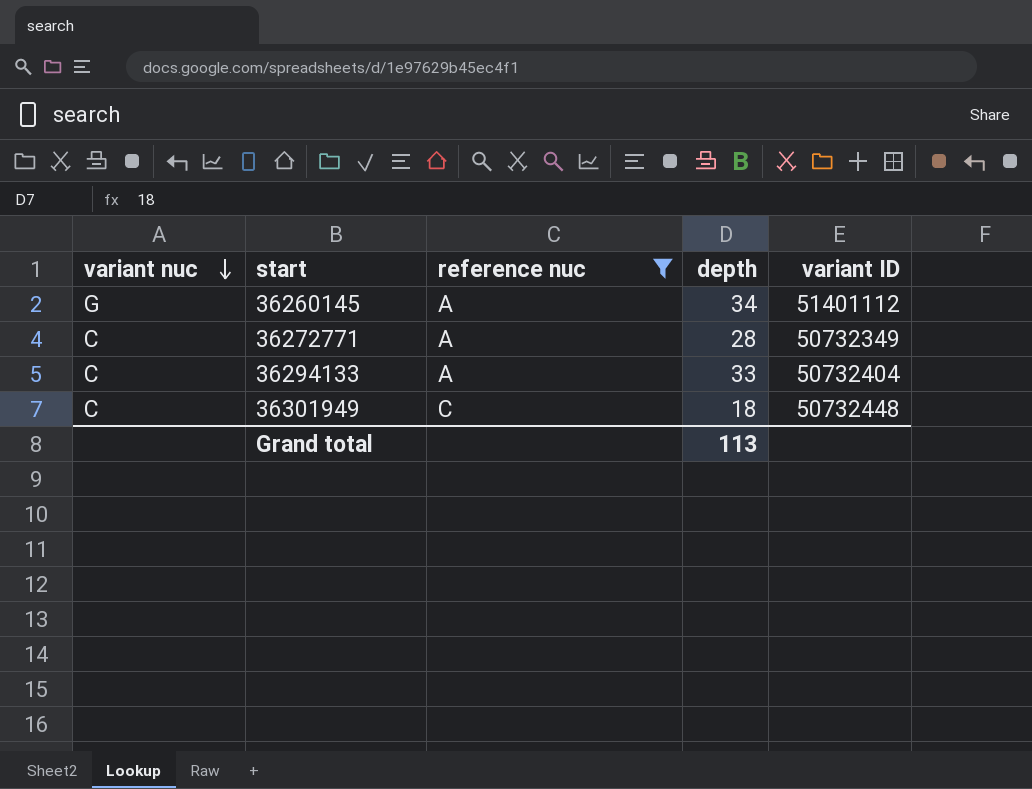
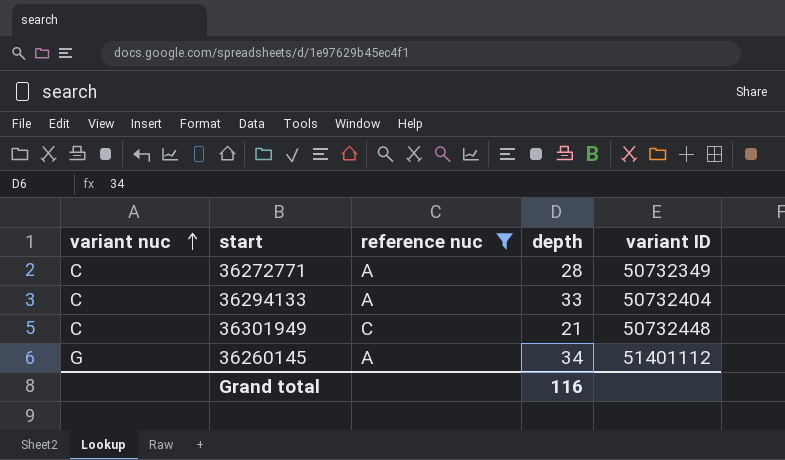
row order: variant nuc descending -> variant nuc ascending
36301949 | depth: 18 -> 21
Grand total | depth: 113 -> 116

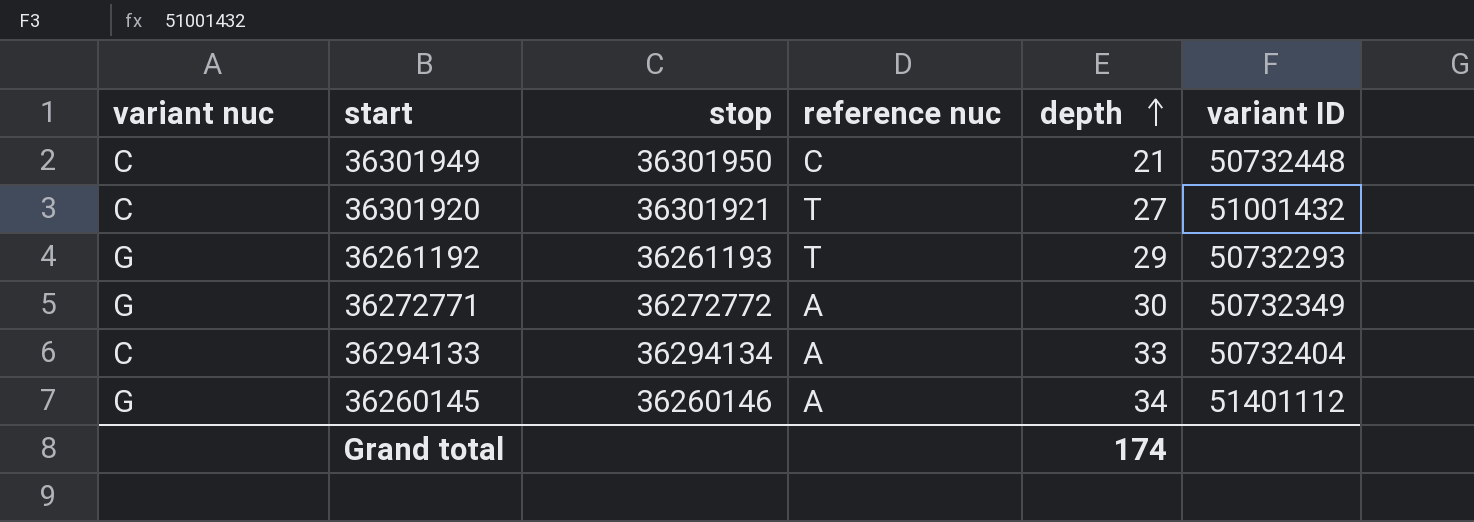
filter: reference nuc != T -> none
row order: variant nuc ascending -> depth ascending
column stop | position: none -> 3
36272771 | variant nuc: C -> G
36272771 | depth: 28 -> 30
Grand total | depth: 116 -> 174

